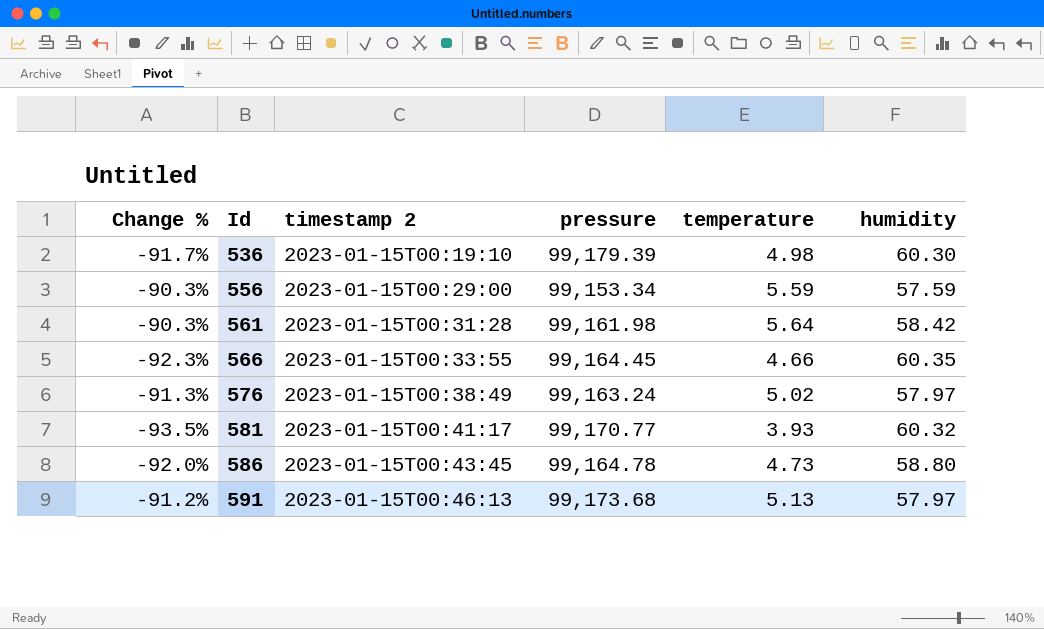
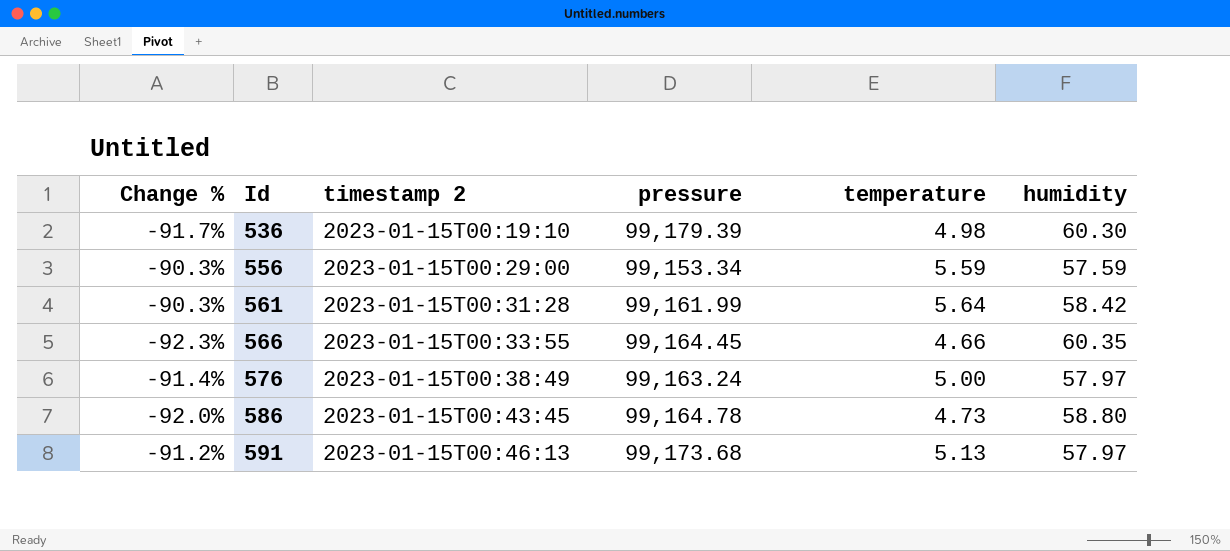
row 581: -93.5% | 2023-01-15T00:41:17 | 99,170.77 | 3.93 | 60.32 -> none
561 | pressure: 99,161.98 -> 99,161.99
576 | Change %: -91.3% -> -91.4%
576 | temperature: 5.02 -> 5.00

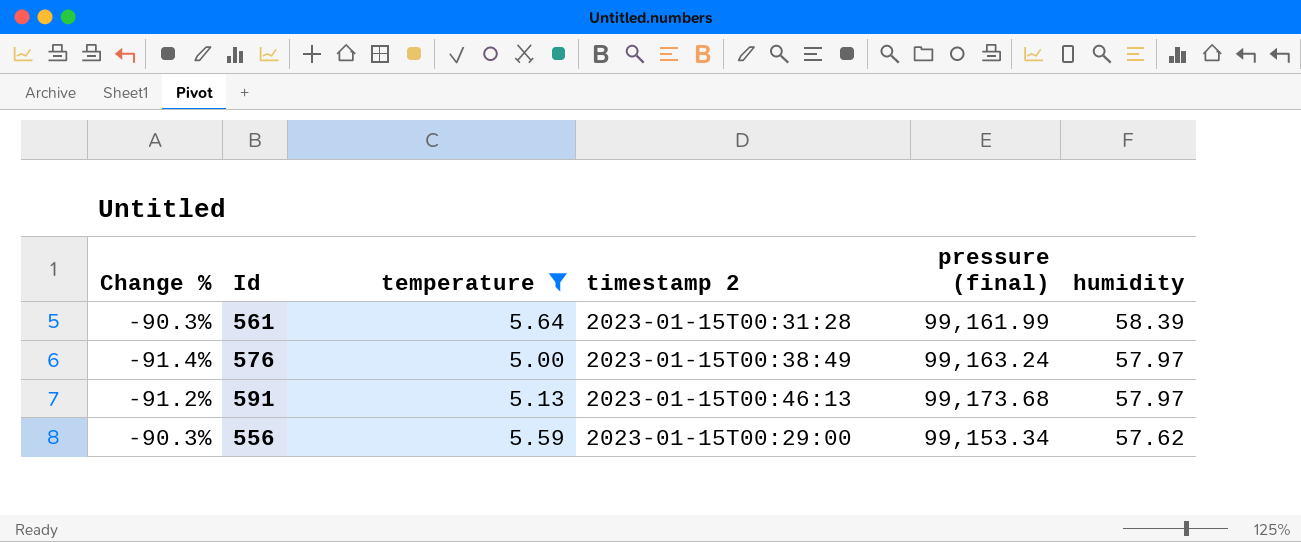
filter: none -> temperature >= 5.00
row order: Id ascending -> humidity descending
column temperature | position: 5 -> 3
column name: pressure -> pressure (final)
561 | humidity: 58.42 -> 58.39
556 | humidity: 57.59 -> 57.62

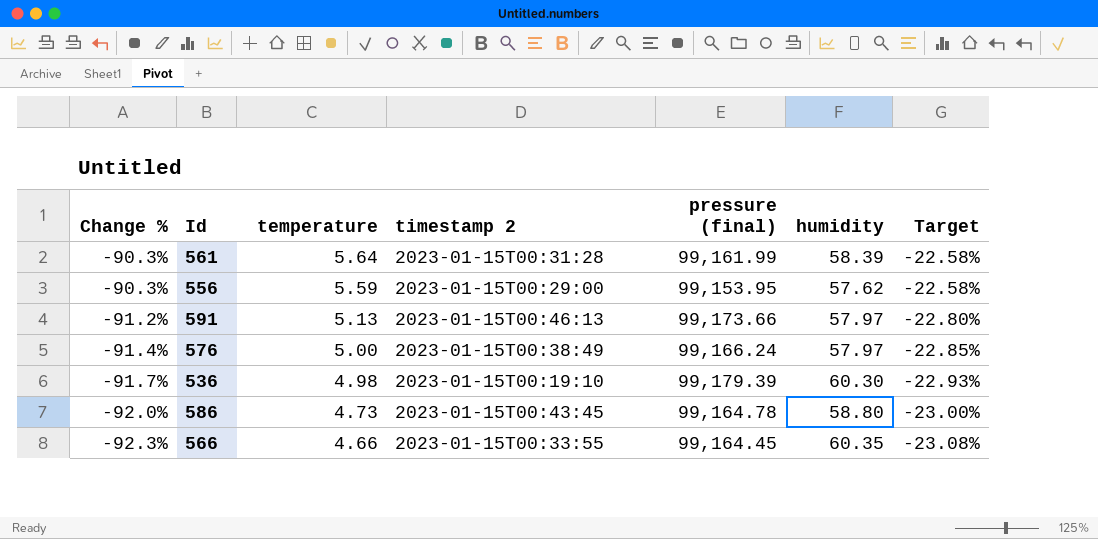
filter: temperature >= 5.00 -> none
row order: humidity descending -> Change % descending
column Target | formula: none -> [Change %] * 0.25
556 | pressure (final): 99,153.34 -> 99,153.95
591 | pressure (final): 99,173.68 -> 99,173.66
576 | pressure (final): 99,163.24 -> 99,166.24

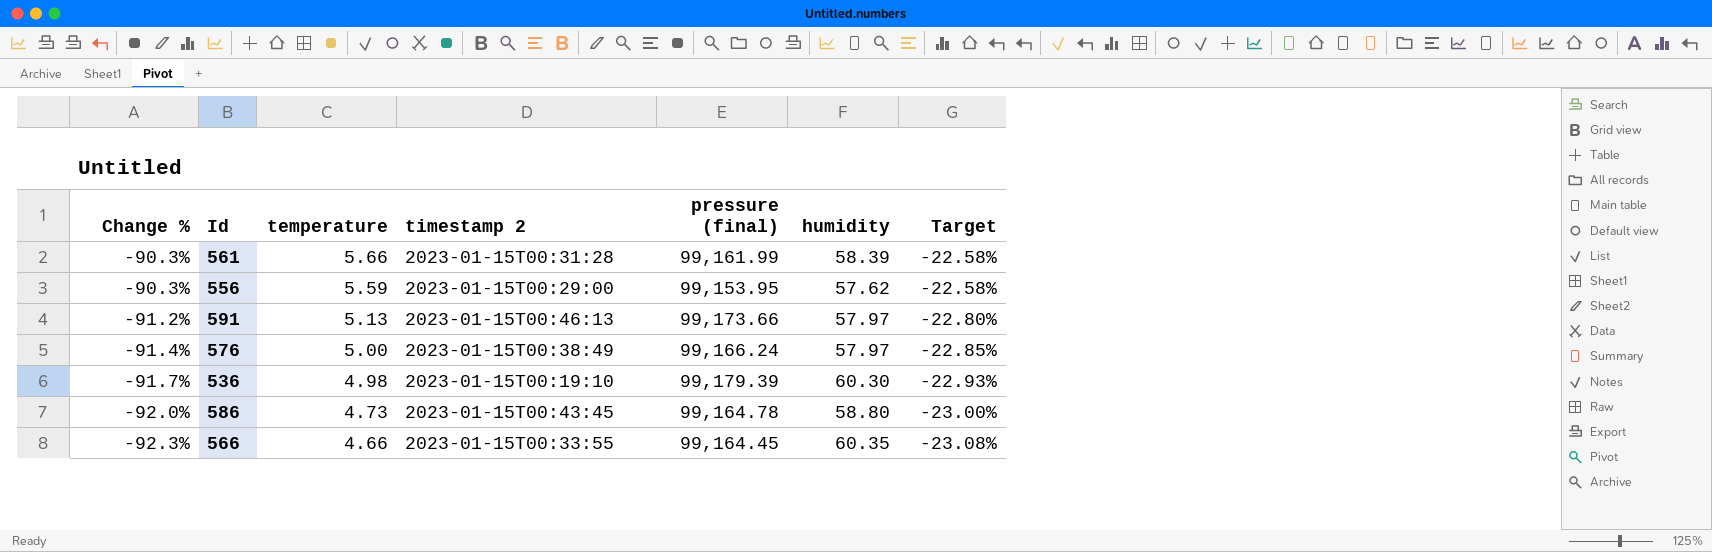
561 | temperature: 5.64 -> 5.66

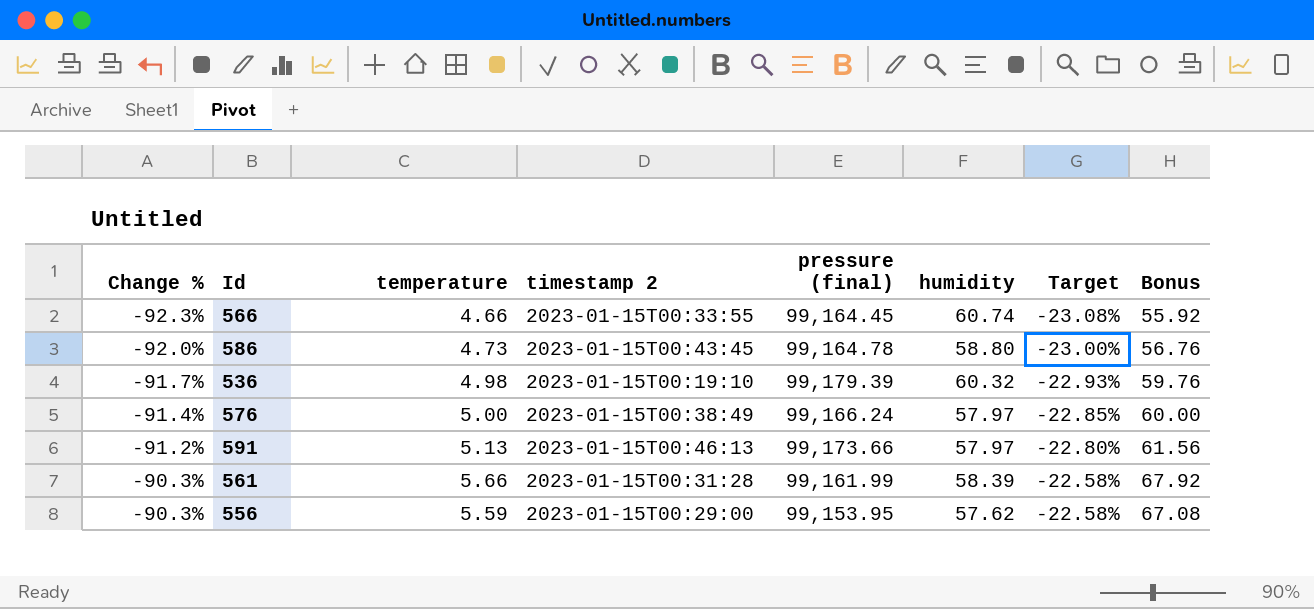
row order: Change % descending -> Change % ascending
column Bonus | formula: none -> [temperature] * 12
566 | humidity: 60.35 -> 60.74
536 | humidity: 60.30 -> 60.32

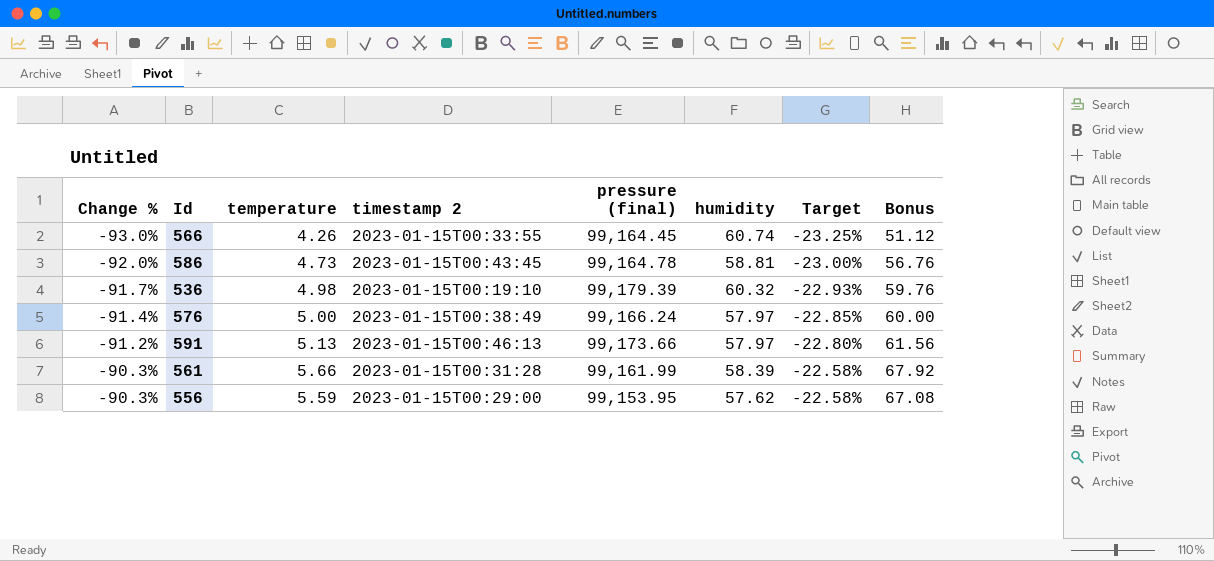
566 | Change %: -92.3% -> -93.0%
566 | temperature: 4.66 -> 4.26
566 | Target: -23.08% -> -23.25%
566 | Bonus: 55.92 -> 51.12
586 | humidity: 58.80 -> 58.81

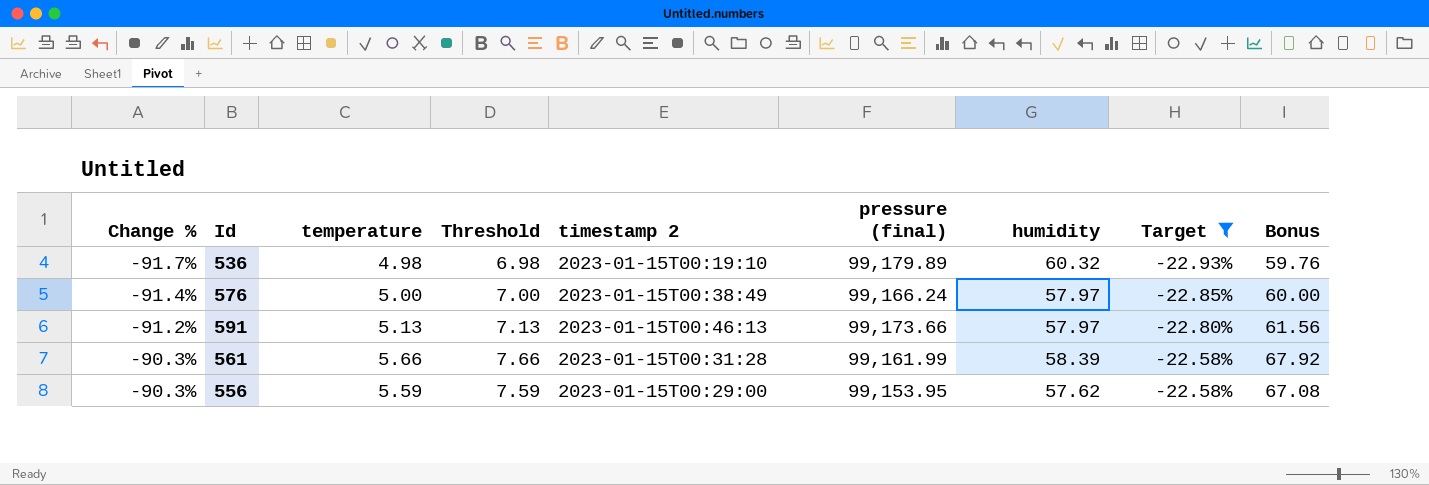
filter: none -> Target >= -22.93%
column Threshold | formula: none -> [temperature] + 2
536 | pressure (final): 99,179.39 -> 99,179.89

